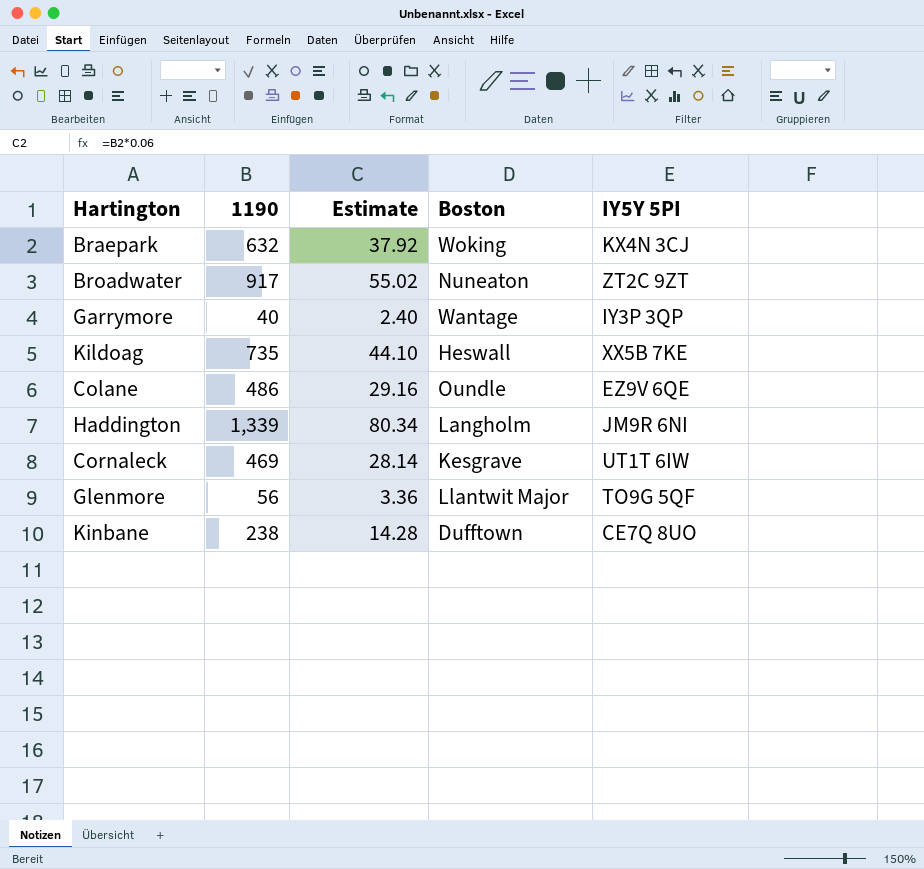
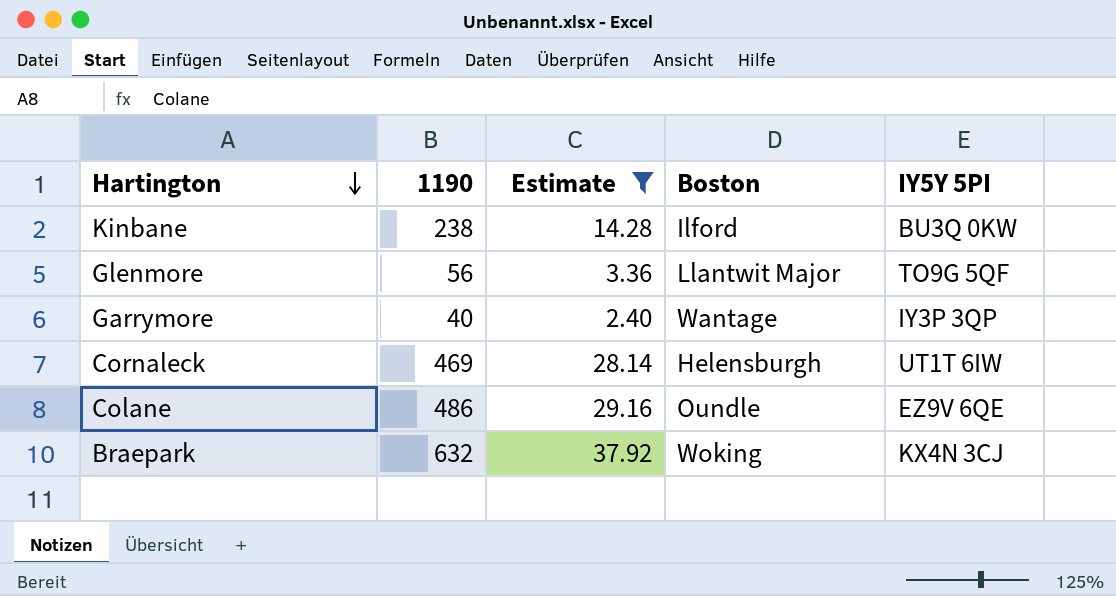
filter: none -> Estimate <= 37.92
row order: none -> Hartington descending
Kinbane | Boston: Dufftown -> Ilford
Kinbane | IY5Y 5PI: CE7Q 8UO -> BU3Q 0KW
Cornaleck | Boston: Kesgrave -> Helensburgh

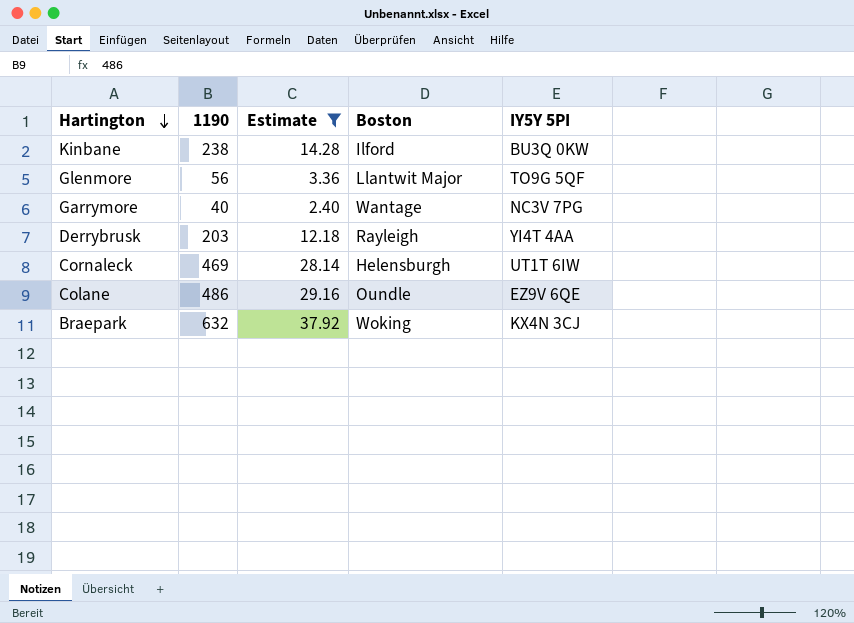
Garrymore | IY5Y 5PI: IY3P 3QP -> NC3V 7PG
row Derrybrusk: none -> 203 | 12.18 | Rayleigh | YI4T 4AA

